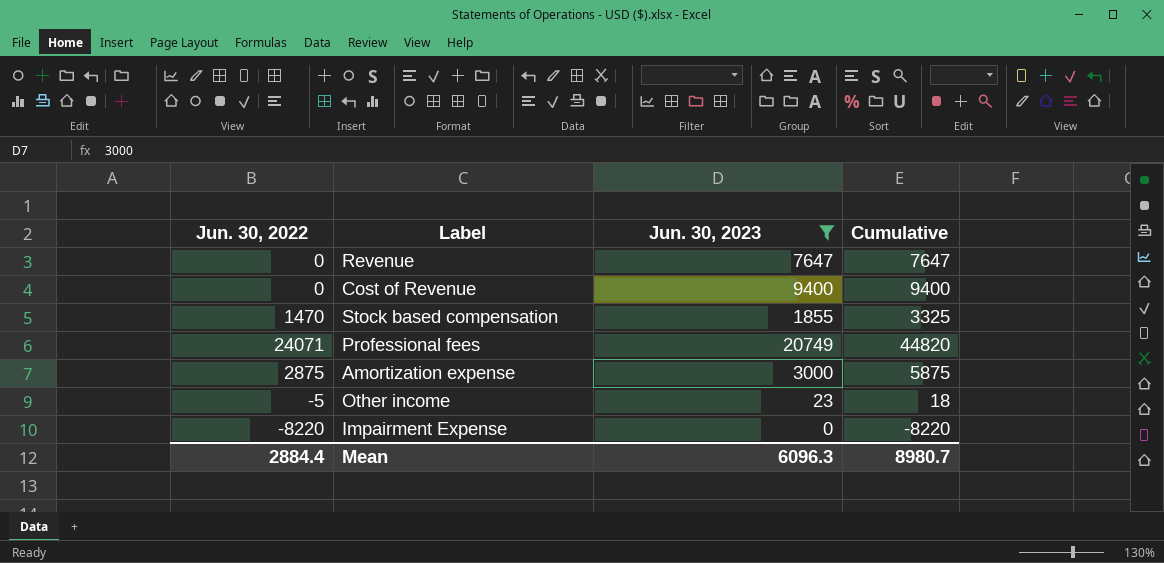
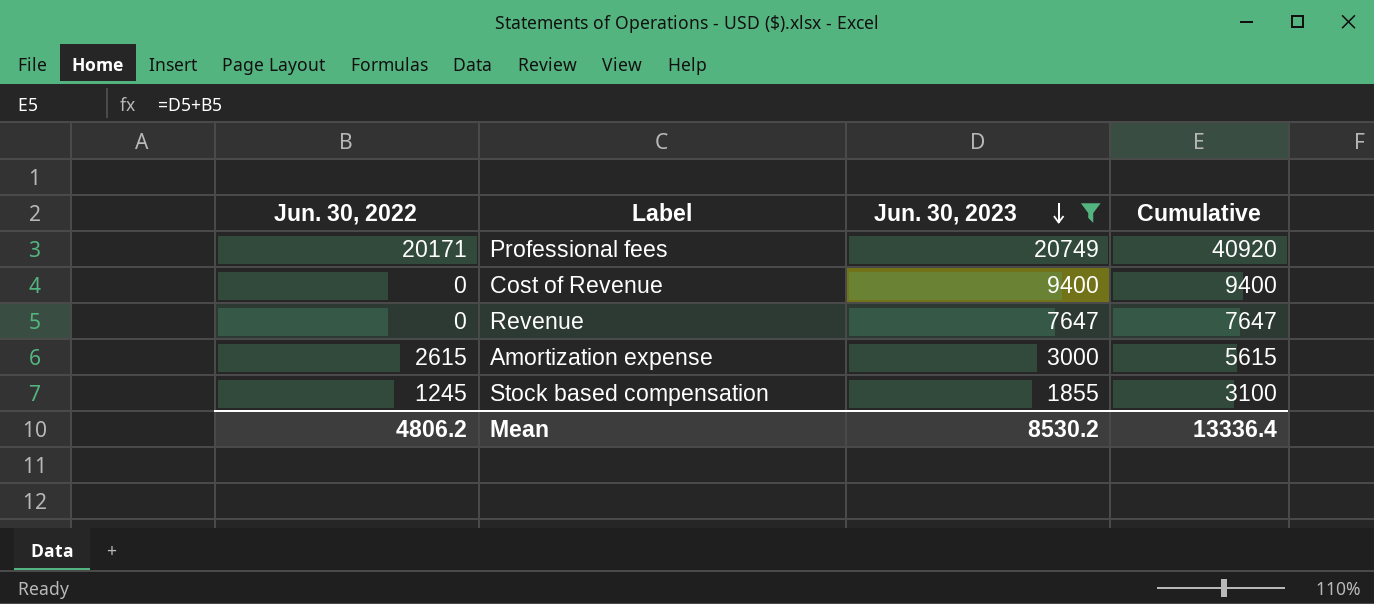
row order: none -> Jun. 30, 2023 descending
row Other income: -5 | 23 | 18 -> none
row Impairment Expense: -8220 | 0 | -8220 -> none
Professional fees | Jun. 30, 2022: 24071 -> 20171
Professional fees | Cumulative: 44820 -> 40920
Amortization expense | Jun. 30, 2022: 2875 -> 2615
Amortization expense | Cumulative: 5875 -> 5615
Stock based compensation | Jun. 30, 2022: 1470 -> 1245
Stock based compensation | Cumulative: 3325 -> 3100
Mean | Jun. 30, 2022: 2884.4 -> 4806.2
Mean | Jun. 30, 2023: 6096.3 -> 8530.2
Mean | Cumulative: 8980.7 -> 13336.4

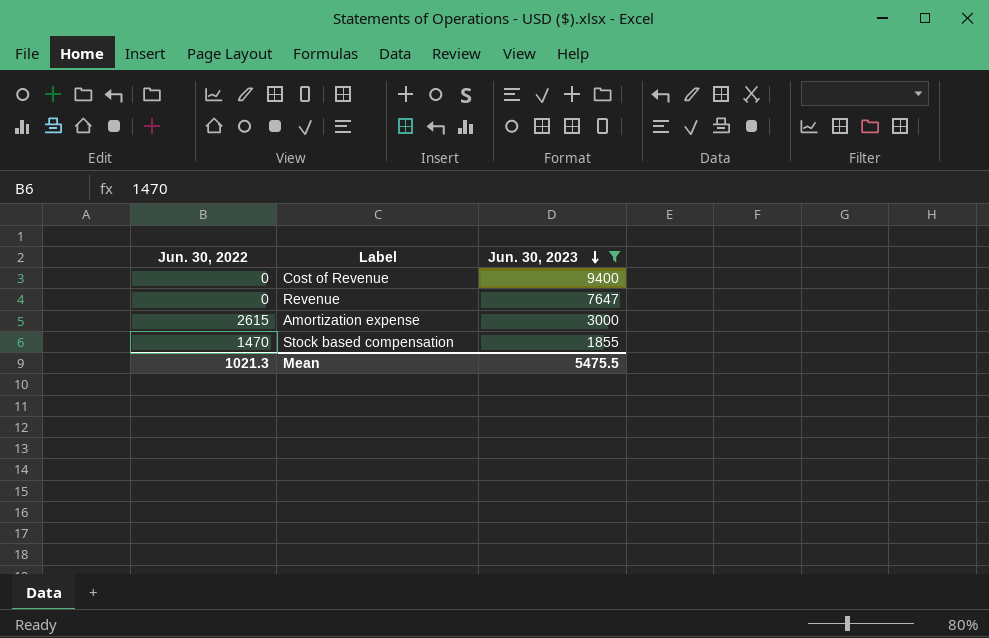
column Cumulative | formula: [Jun. 30, 2022] + [Jun. 30, 2023] -> none
row Professional fees: 20171 | 20749 | 40920 -> none
Stock based compensation | Jun. 30, 2022: 1245 -> 1470
Mean | Jun. 30, 2022: 4806.2 -> 1021.3
Mean | Jun. 30, 2023: 8530.2 -> 5475.5

